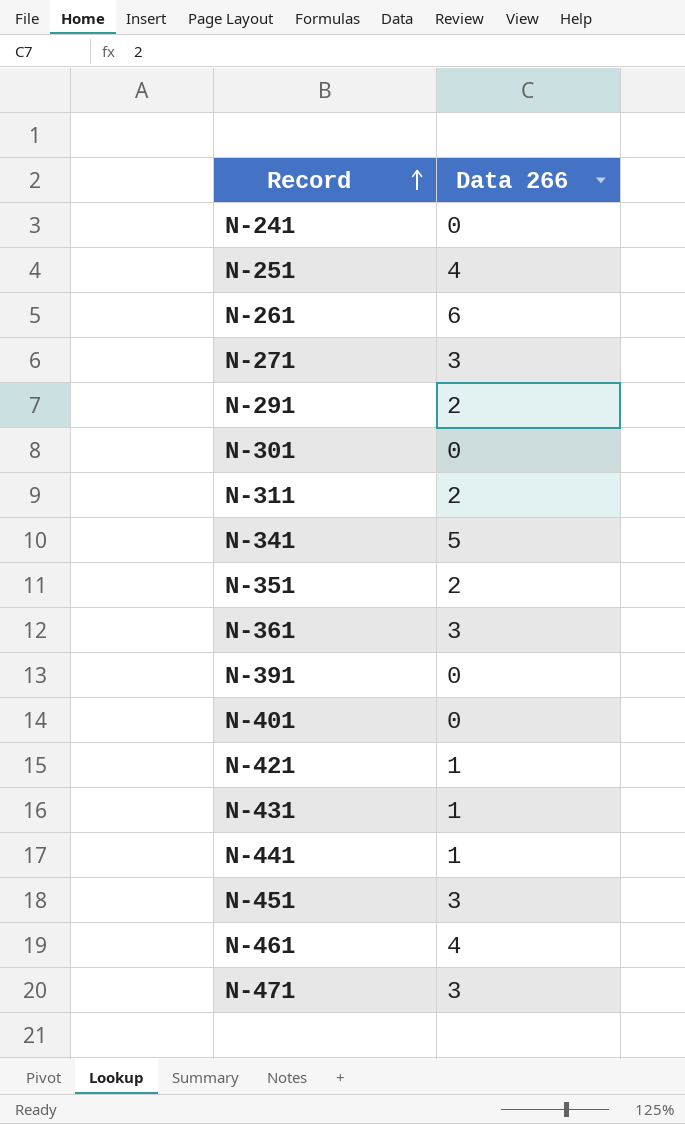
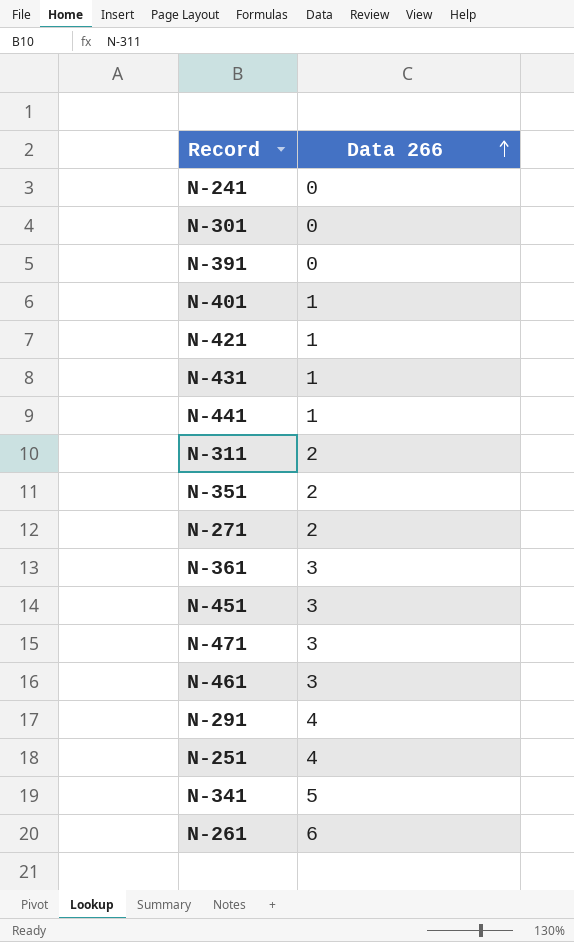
row order: Record ascending -> Data 266 ascending
N-401 | Data 266: 0 -> 1
N-271 | Data 266: 3 -> 2
N-461 | Data 266: 4 -> 3
N-291 | Data 266: 2 -> 4

